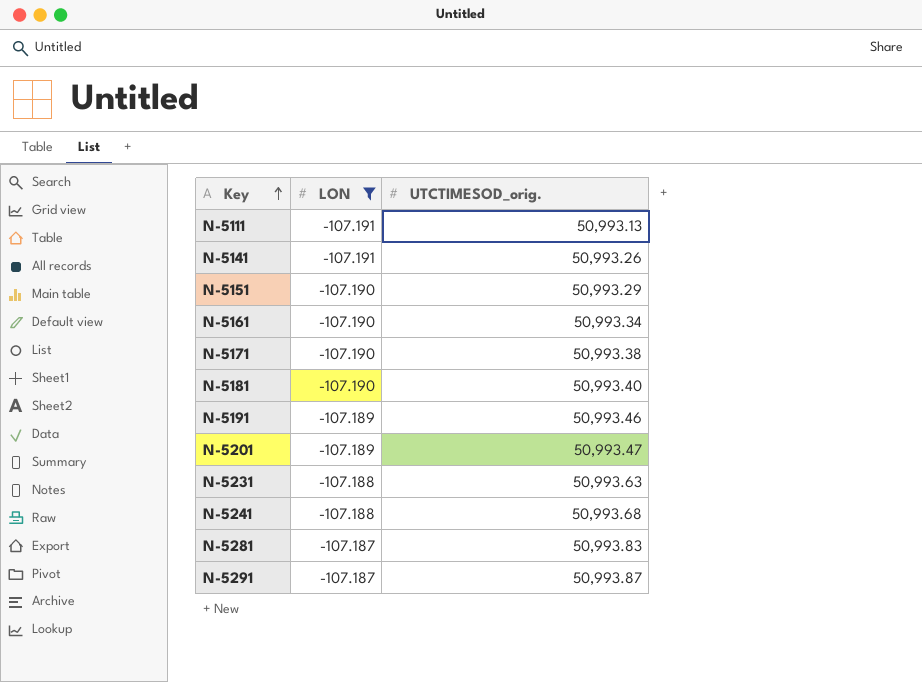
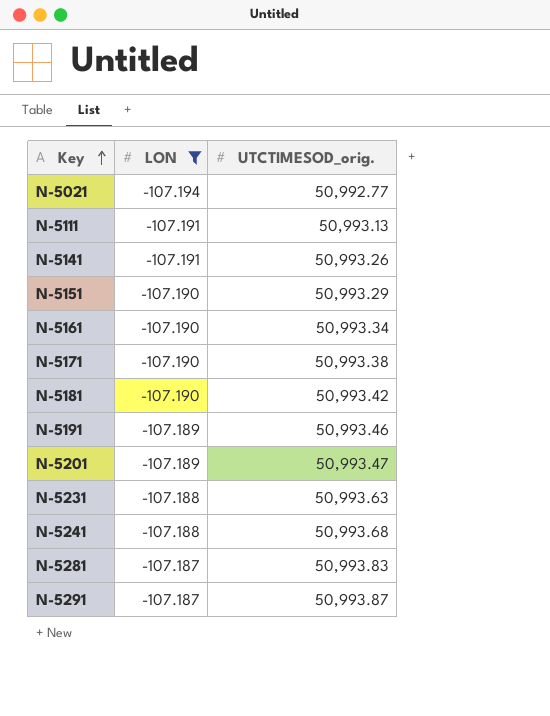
row N-5021: none -> -107.194 | 50,992.77
N-5181 | UTCTIMESOD_orig.: 50,993.40 -> 50,993.42

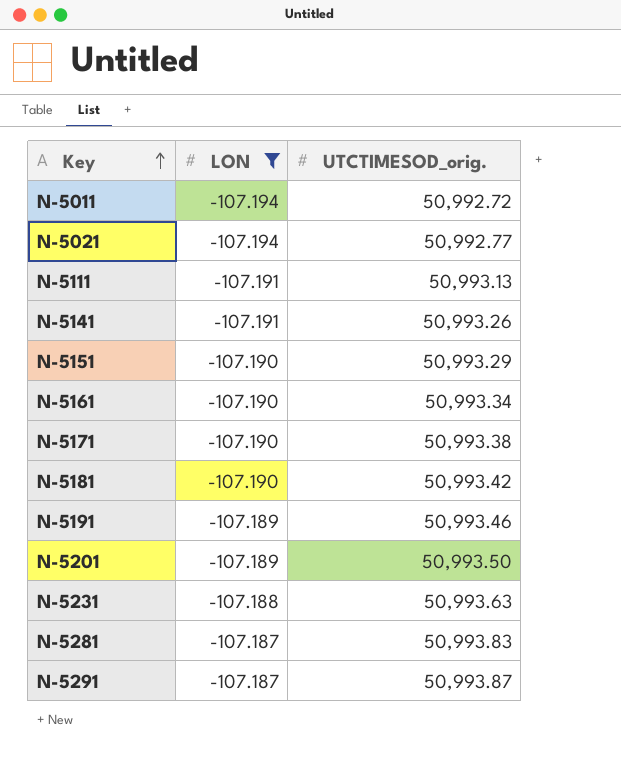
row N-5241: -107.188 | 50,993.68 -> none
row N-5011: none -> -107.194 | 50,992.72
N-5201 | UTCTIMESOD_orig.: 50,993.47 -> 50,993.50

